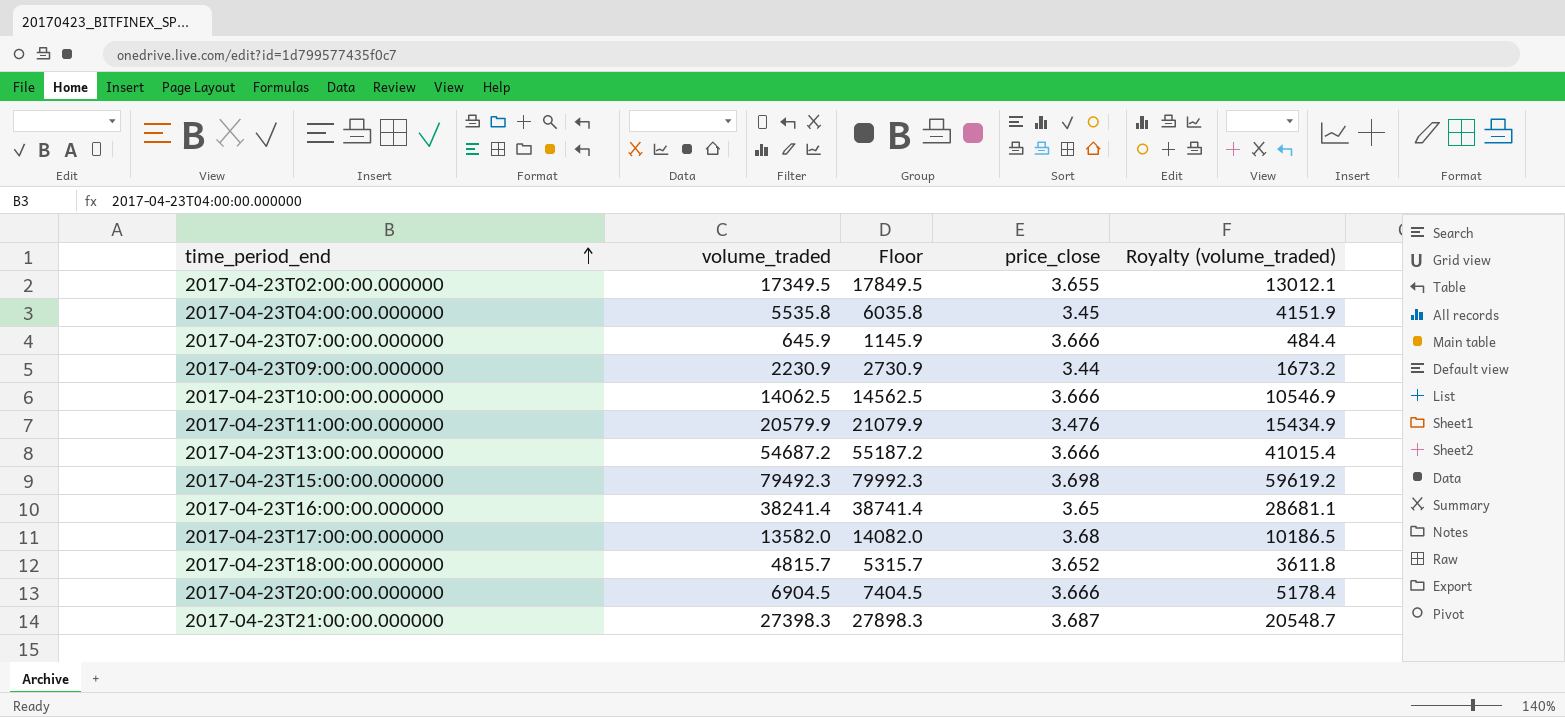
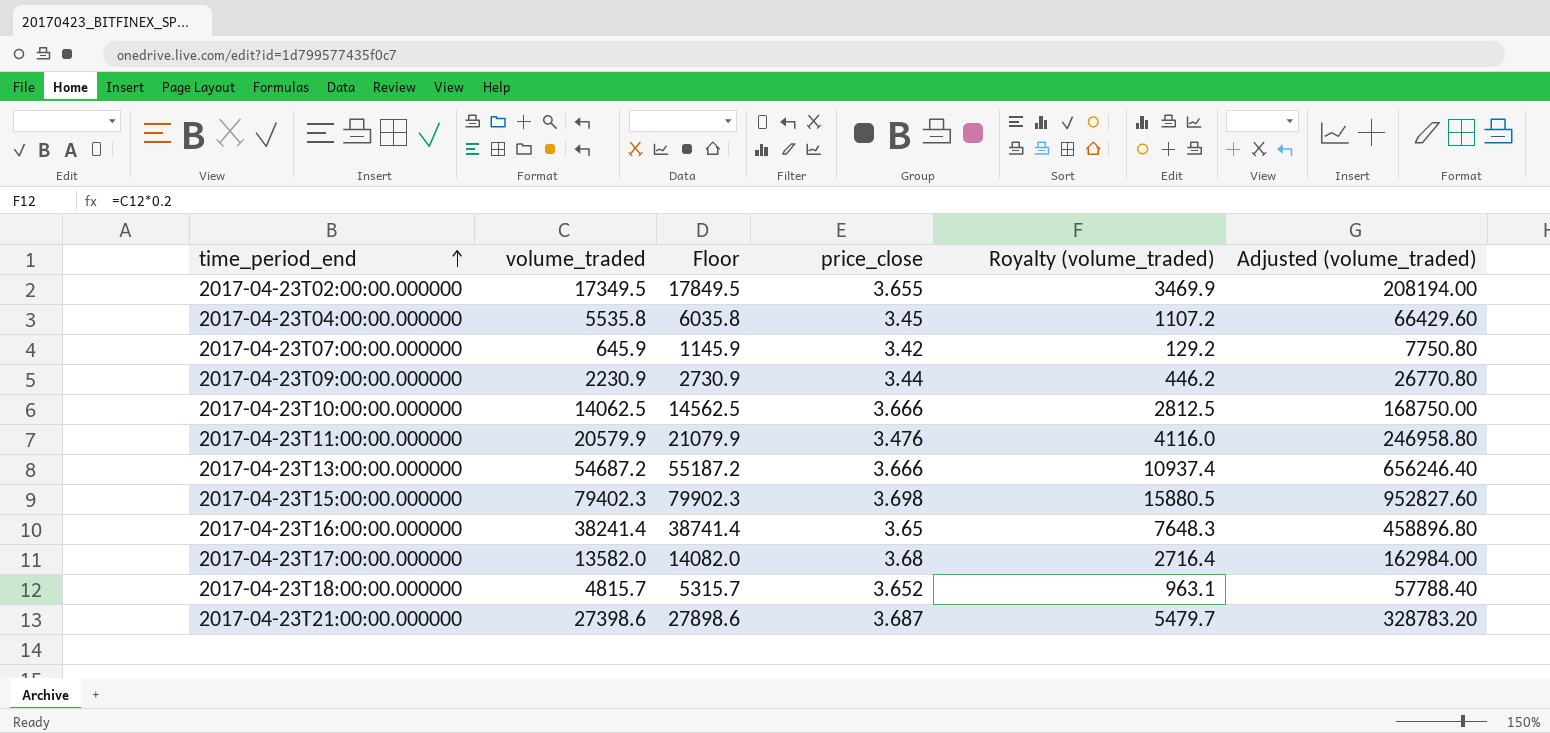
column Royalty (volume_traded) | formula: [volume_traded] * 0.75 -> [volume_traded] * 0.2
column Adjusted (volume_traded) | formula: none -> [volume_traded] * 12
row 2017-04-23T20:00:00.000000: 6904.5 | 7404.5 | 3.666 | 5178.4 -> none
2017-04-23T07:00:00.000000 | price_close: 3.666 -> 3.42
2017-04-23T15:00:00.000000 | volume_traded: 79492.3 -> 79402.3
2017-04-23T15:00:00.000000 | Floor: 79992.3 -> 79902.3
2017-04-23T21:00:00.000000 | volume_traded: 27398.3 -> 27398.6
2017-04-23T21:00:00.000000 | Floor: 27898.3 -> 27898.6

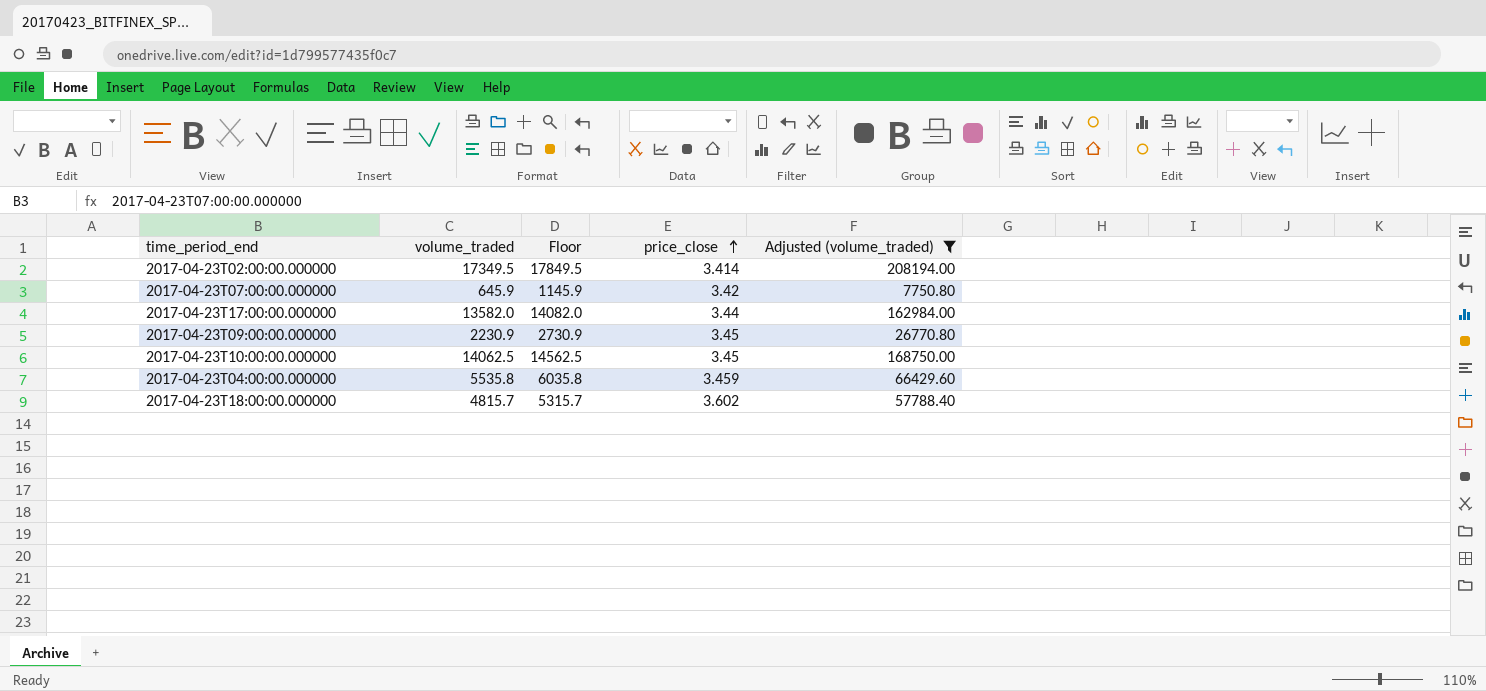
filter: none -> Adjusted (volume_traded) <= 208194.00
row order: time_period_end ascending -> price_close ascending
column Royalty (volume_traded) | formula: [volume_traded] * 0.2 -> none
2017-04-23T02:00:00.000000 | price_close: 3.655 -> 3.414
2017-04-23T17:00:00.000000 | price_close: 3.68 -> 3.44
2017-04-23T09:00:00.000000 | price_close: 3.44 -> 3.45
2017-04-23T10:00:00.000000 | price_close: 3.666 -> 3.45
2017-04-23T04:00:00.000000 | price_close: 3.45 -> 3.459
2017-04-23T18:00:00.000000 | price_close: 3.652 -> 3.602

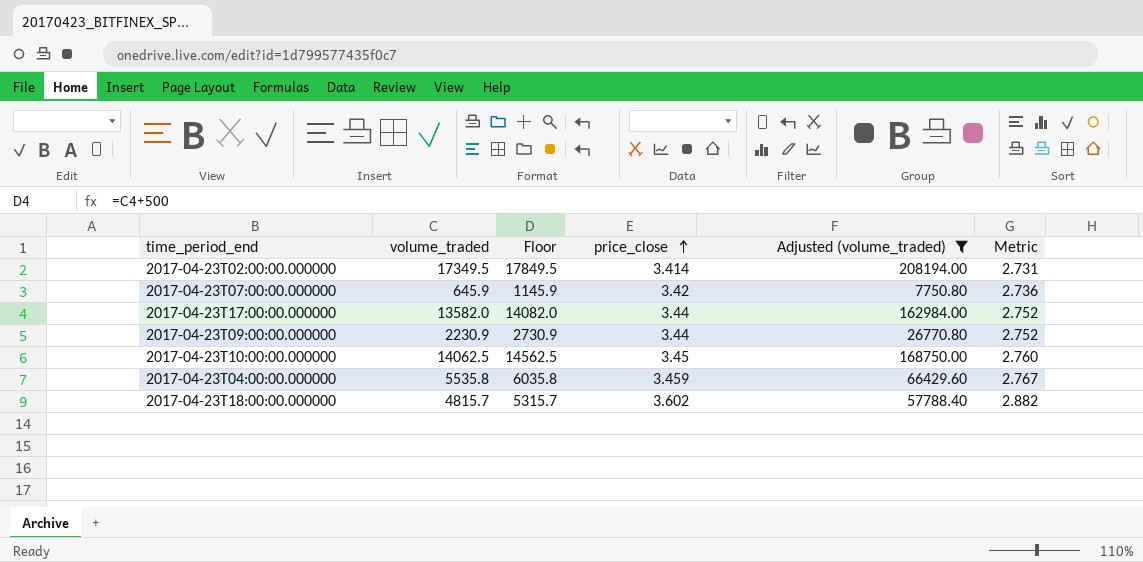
column Metric | formula: none -> [price_close] * 0.8
2017-04-23T09:00:00.000000 | price_close: 3.45 -> 3.44

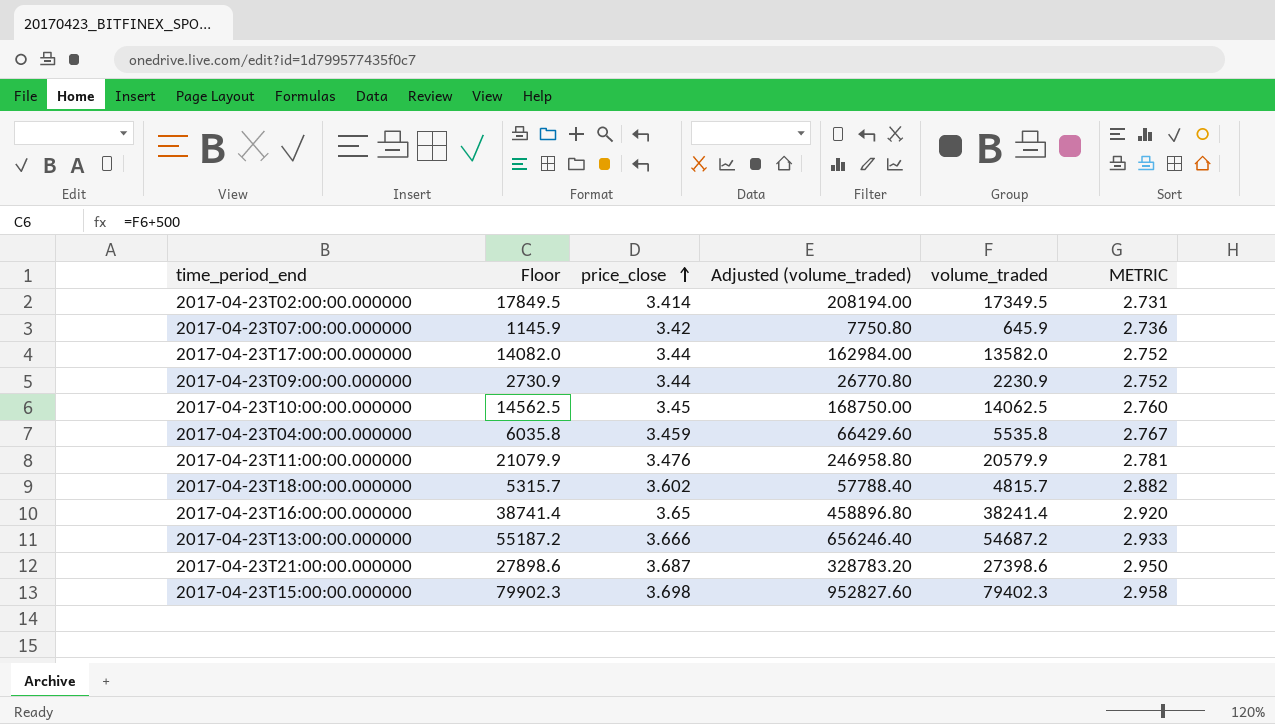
filter: Adjusted (volume_traded) <= 208194.00 -> none
column volume_traded | position: 2 -> 5
column name: Metric -> METRIC

